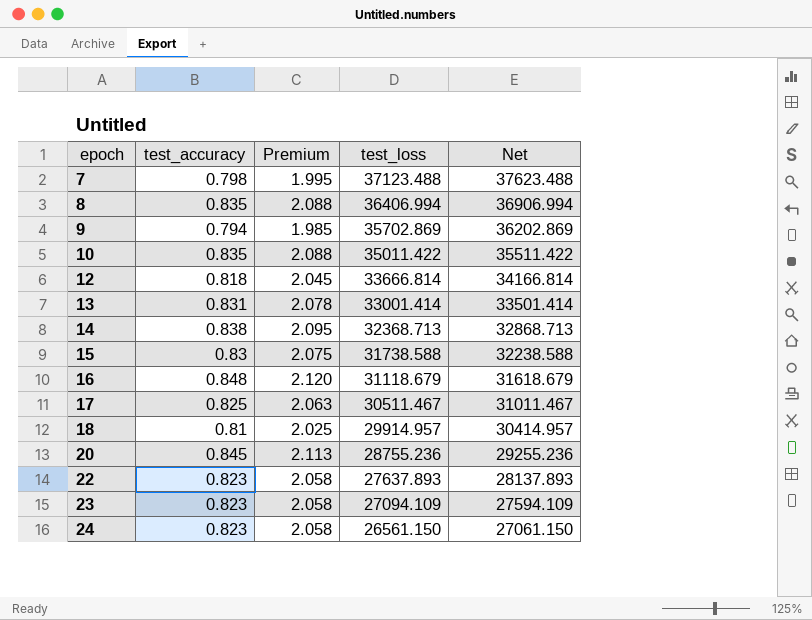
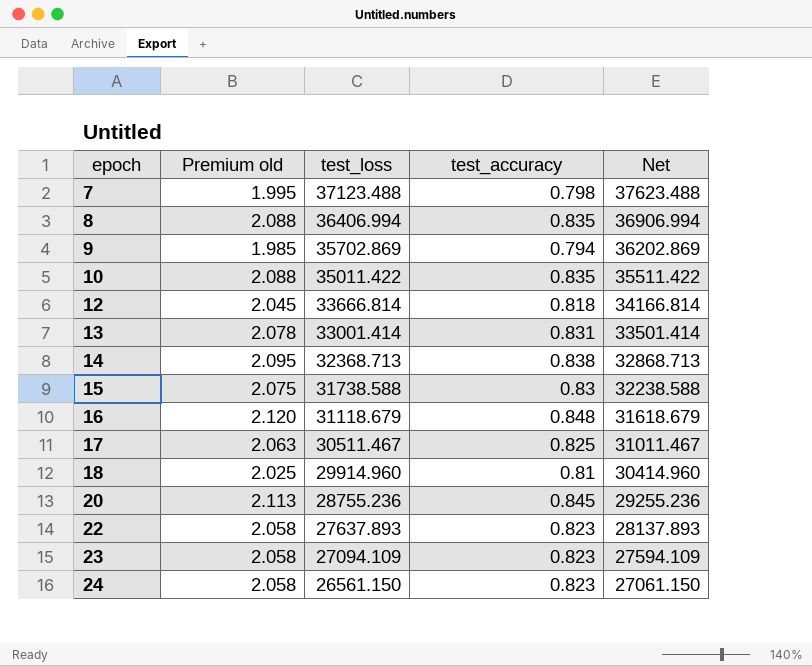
column name: Premium -> Premium old
column test_accuracy | position: 2 -> 4
18 | test_loss: 29914.957 -> 29914.960
18 | Net: 30414.957 -> 30414.960

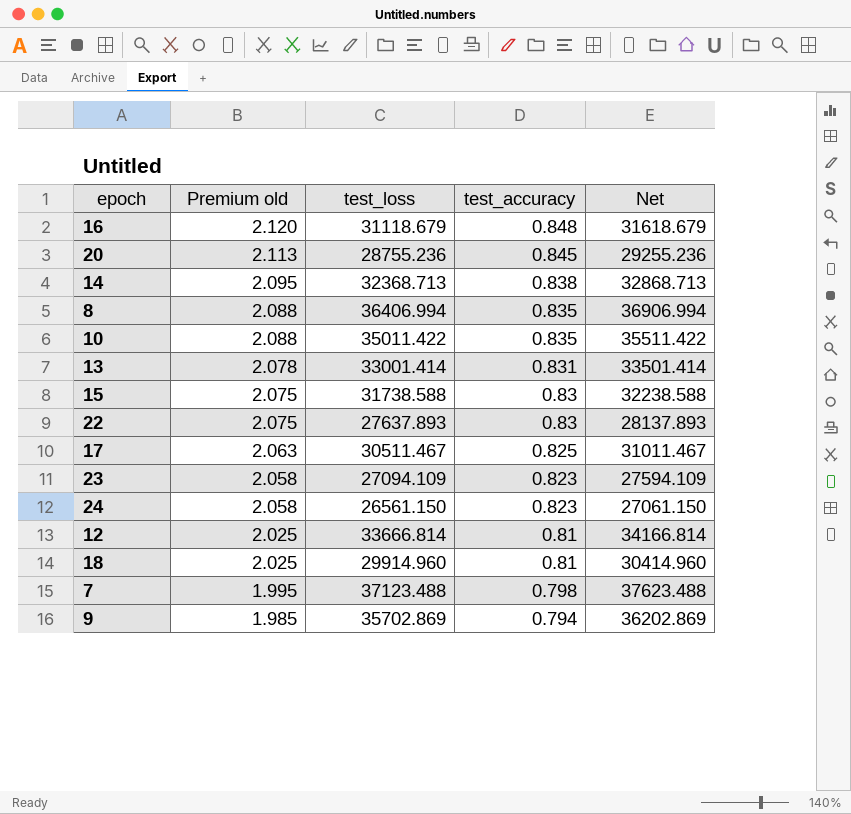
row order: epoch ascending -> Premium old descending
22 | Premium old: 2.058 -> 2.075
22 | test_accuracy: 0.823 -> 0.83
12 | Premium old: 2.045 -> 2.025
12 | test_accuracy: 0.818 -> 0.81

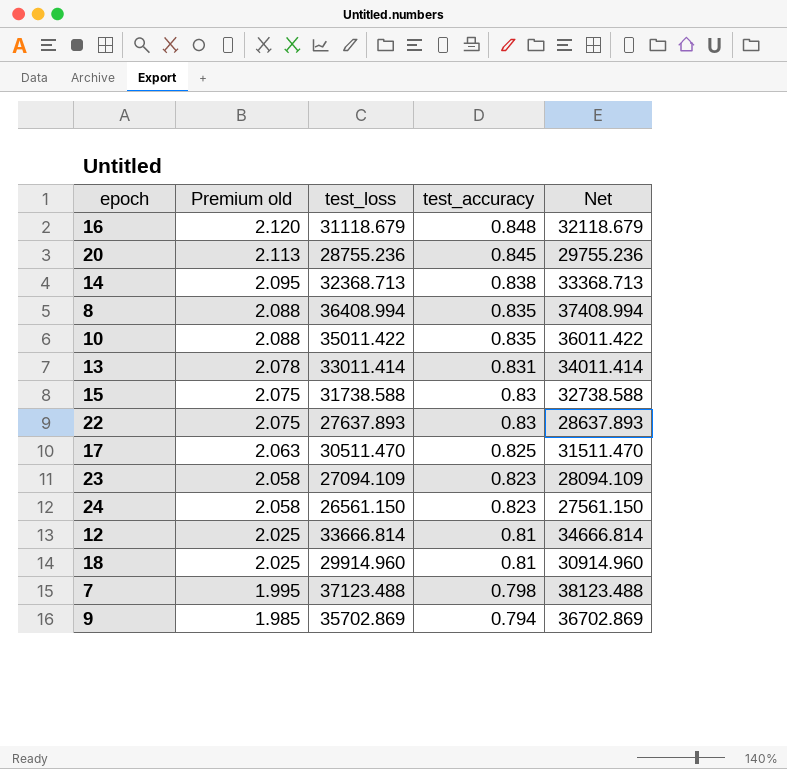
column Net | formula: [test_loss] + 500 -> [test_loss] + 1000
8 | test_loss: 36406.994 -> 36408.994
13 | test_loss: 33001.414 -> 33011.414
17 | test_loss: 30511.467 -> 30511.470

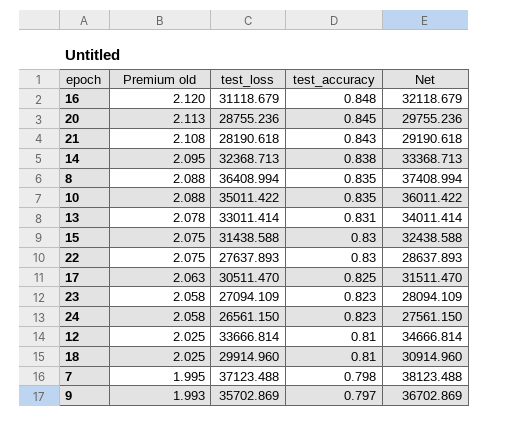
row 21: none -> 2.108 | 28190.618 | 0.843 | 29190.618
15 | test_loss: 31738.588 -> 31438.588
15 | Net: 32738.588 -> 32438.588
9 | Premium old: 1.985 -> 1.993
9 | test_accuracy: 0.794 -> 0.797

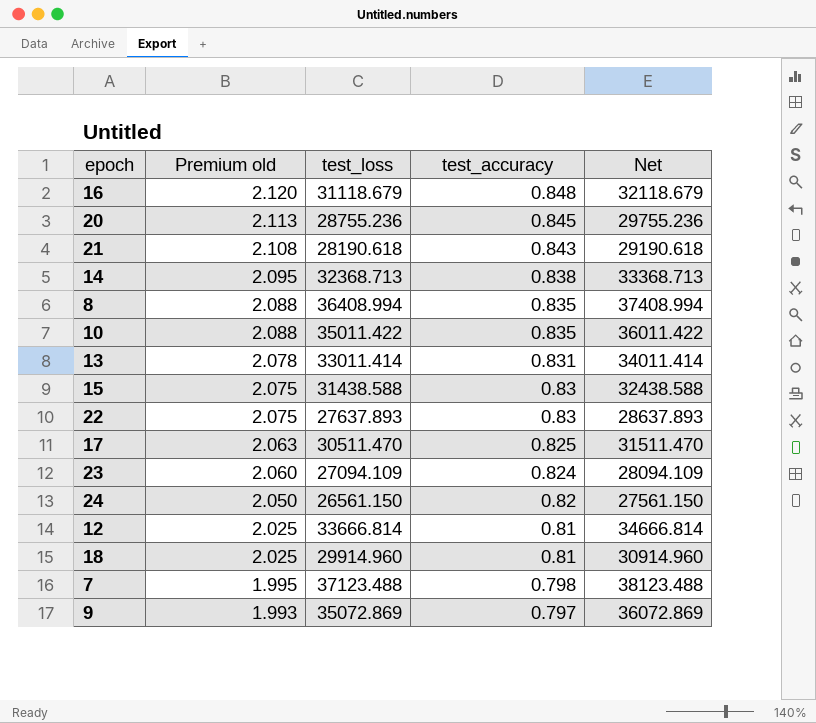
23 | Premium old: 2.058 -> 2.060
23 | test_accuracy: 0.823 -> 0.824
24 | Premium old: 2.058 -> 2.050
24 | test_accuracy: 0.823 -> 0.82
9 | test_loss: 35702.869 -> 35072.869
9 | Net: 36702.869 -> 36072.869

